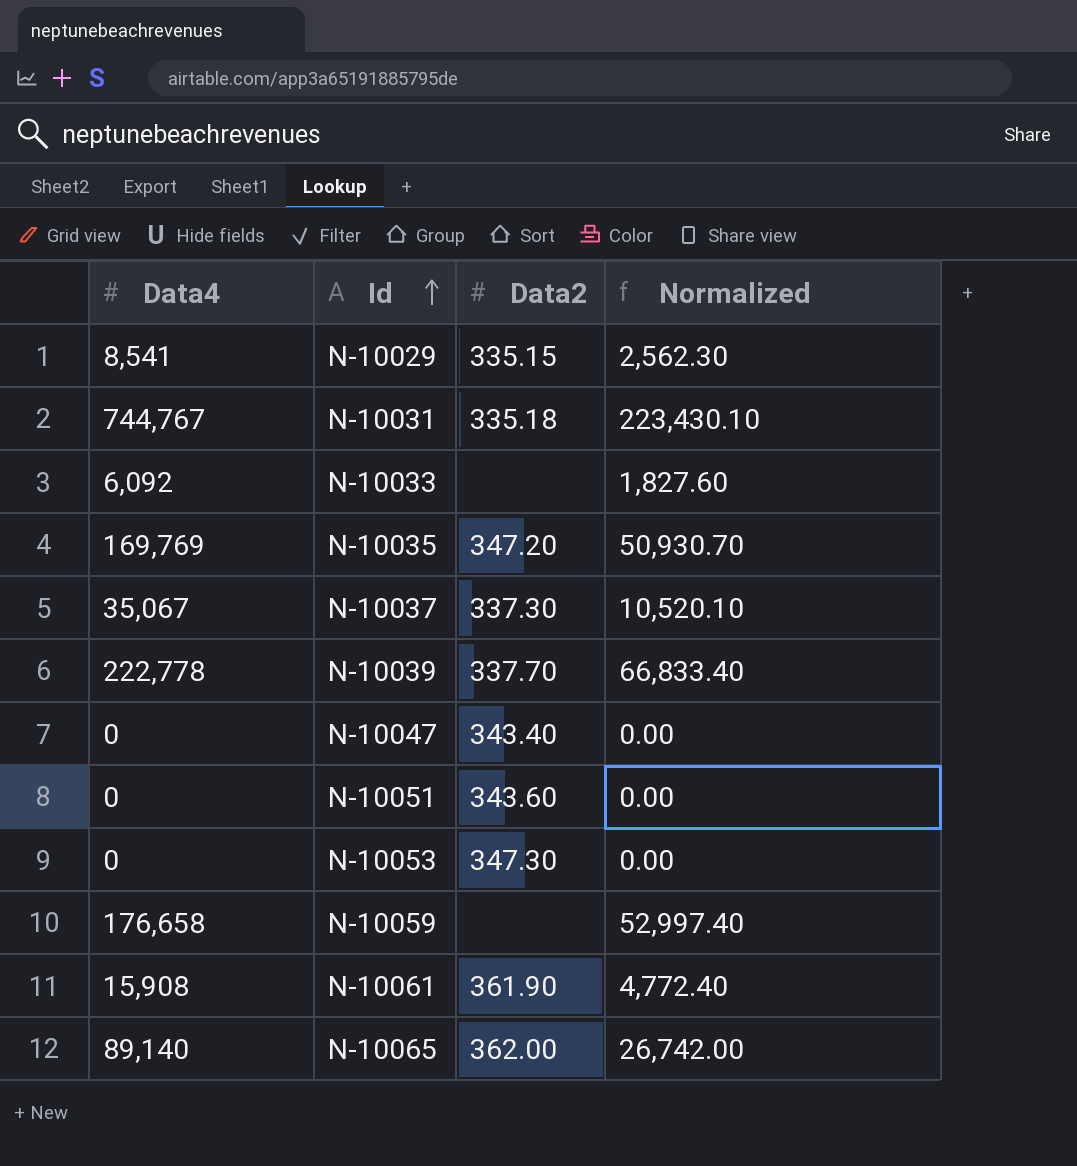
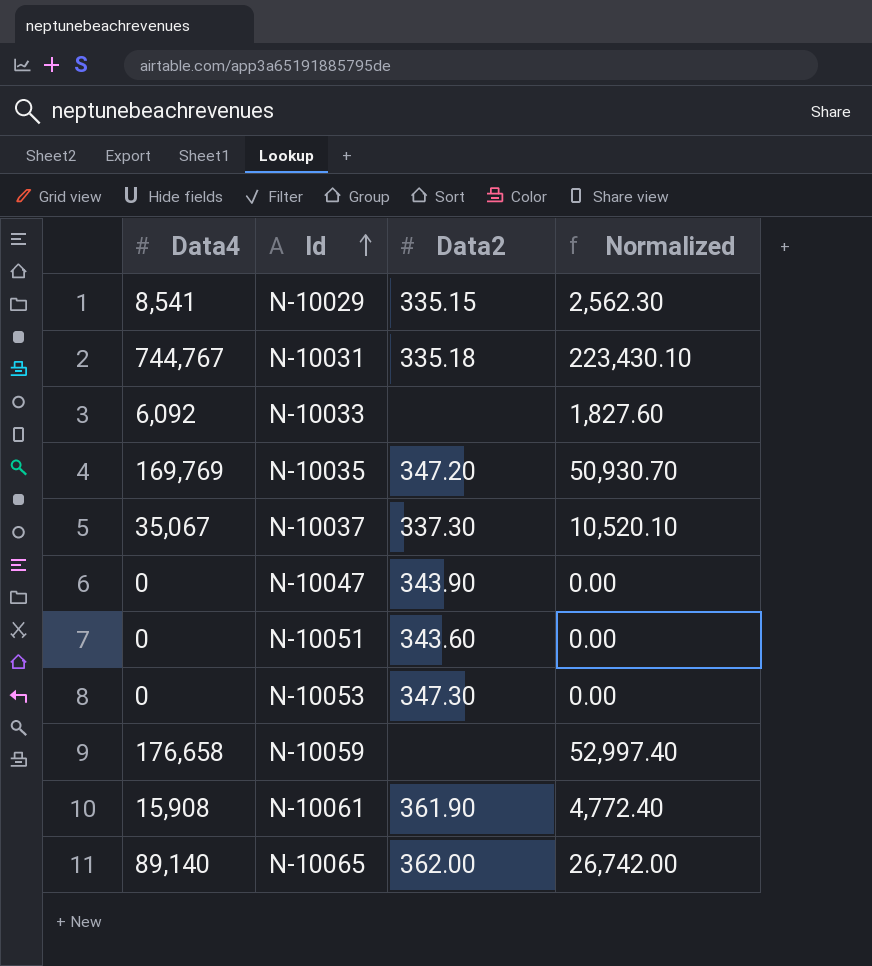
row N-10039: 222,778 | 337.70 | 66,833.40 -> none
N-10047 | Data2: 343.40 -> 343.90

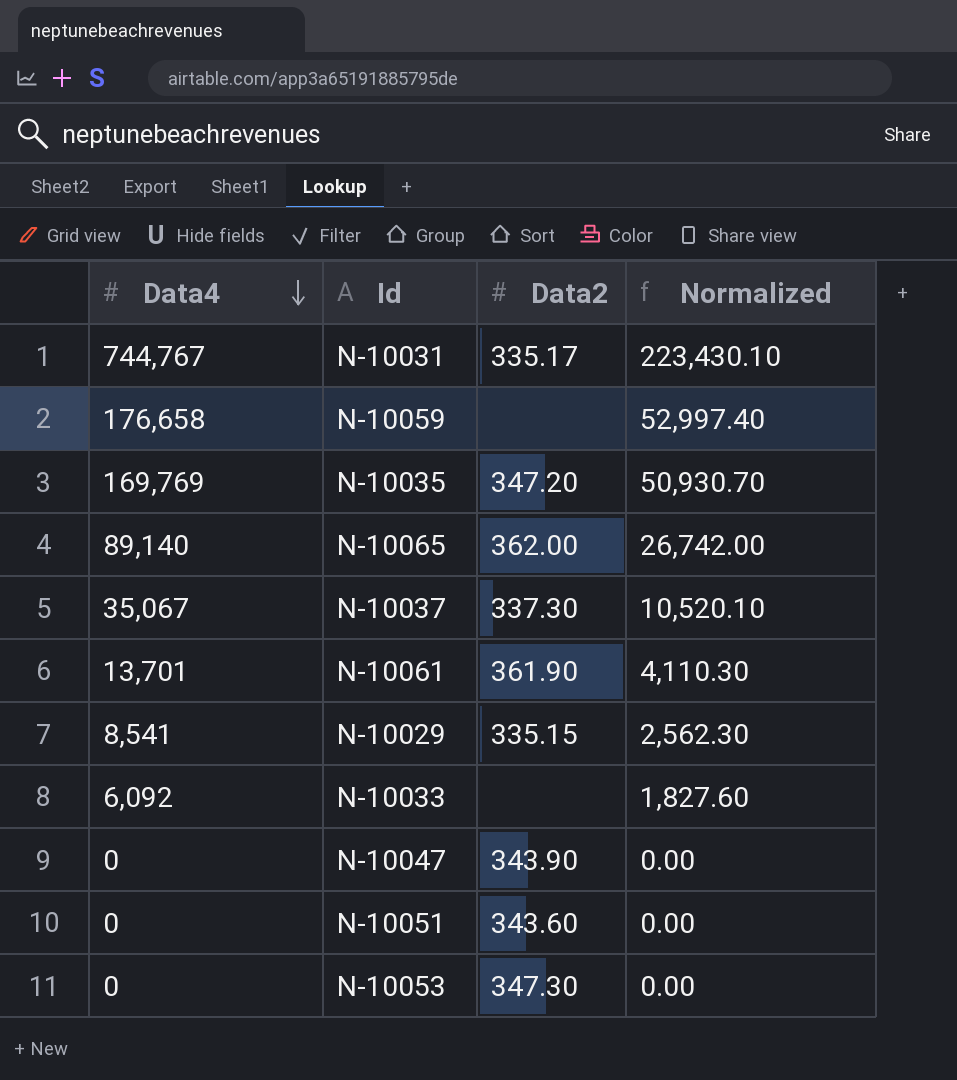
row order: Id ascending -> Data4 descending
N-10031 | Data2: 335.18 -> 335.17
N-10061 | Data4: 15,908 -> 13,701
N-10061 | Normalized: 4,772.40 -> 4,110.30

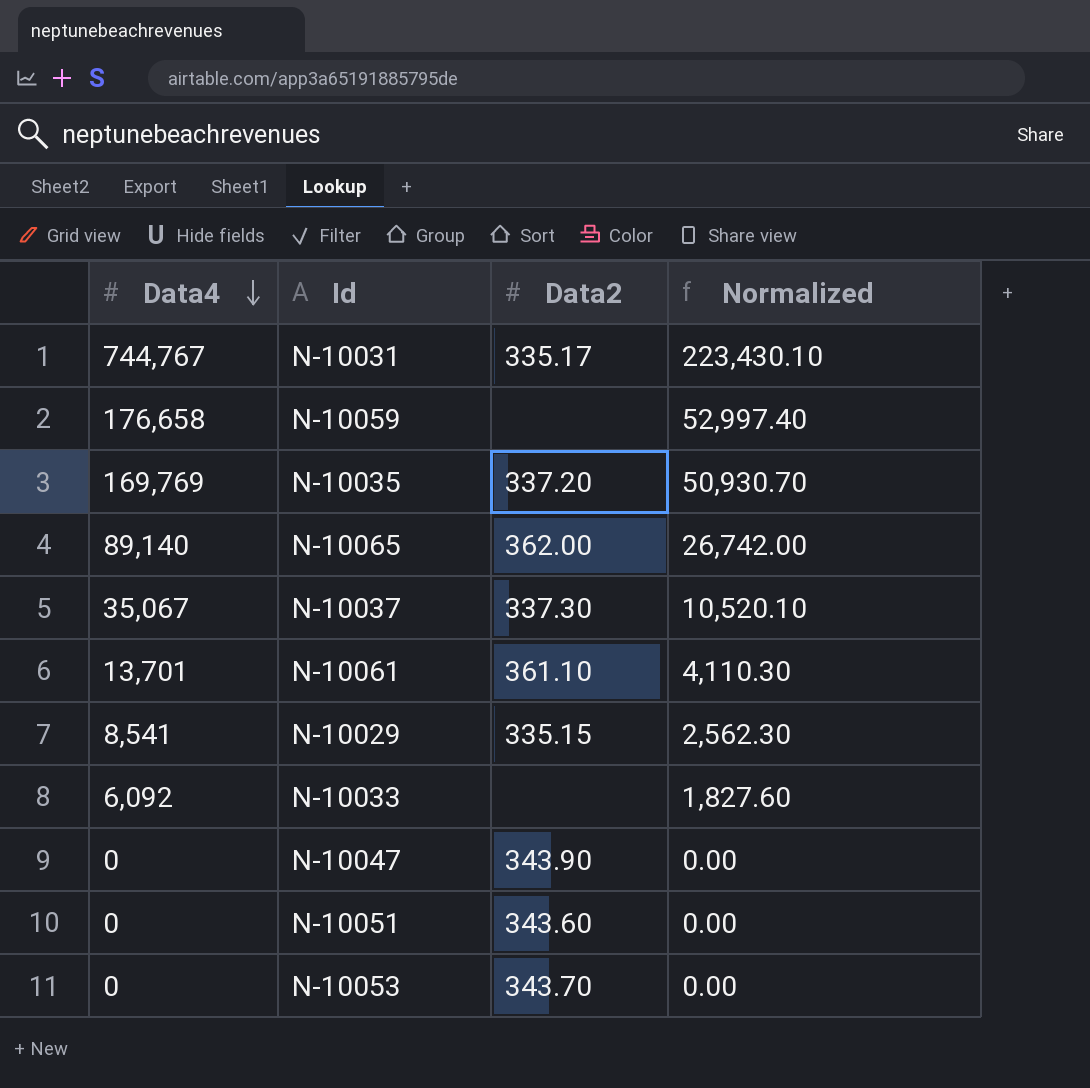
N-10035 | Data2: 347.20 -> 337.20
N-10061 | Data2: 361.90 -> 361.10
N-10053 | Data2: 347.30 -> 343.70

